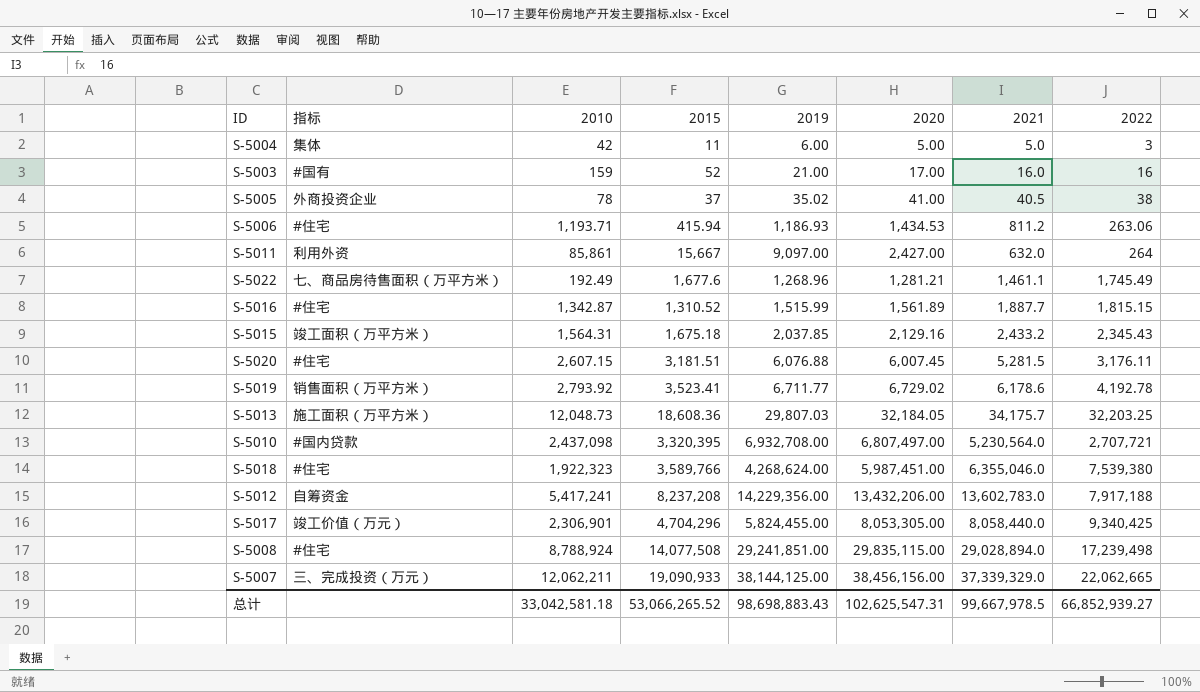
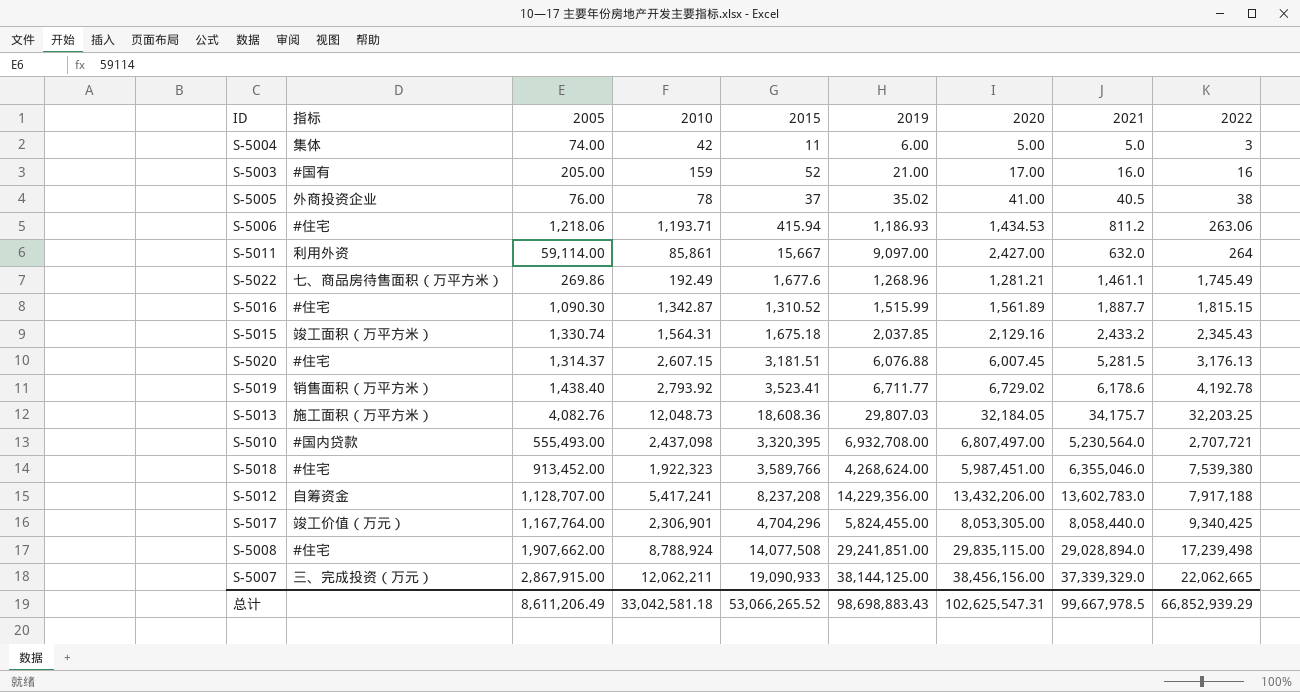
column 2005 | position: none -> 3
S-5020 | 2022: 3,176.11 -> 3,176.13
总计 | 2022: 66,852,939.27 -> 66,852,939.29

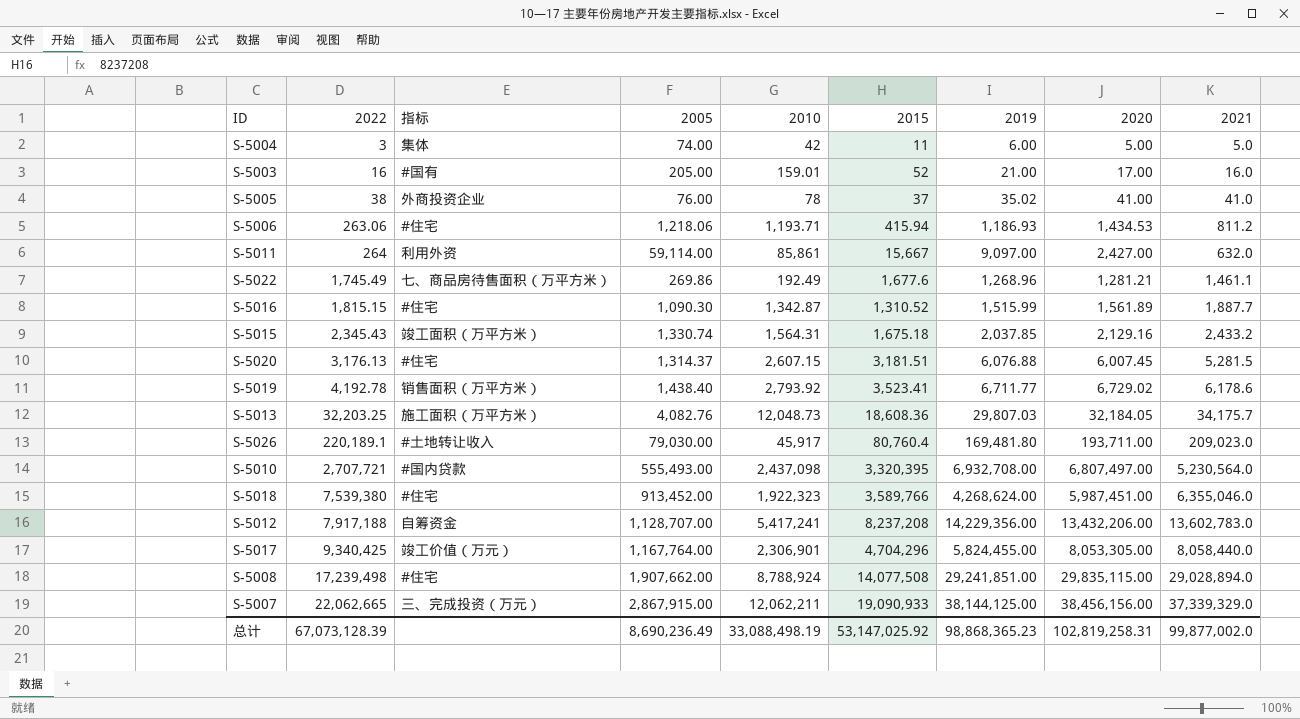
column 2022 | position: 9 -> 2
S-5003 | 2010: 159 -> 159.01
S-5005 | 2021: 40.5 -> 41.0
row S-5026: none -> 220,189.1 | #土地转让收入 | 79,030.00 | 45,917 | 80,760.4 | 169,481.80 | 193,711.00 | 209,023.0
总计 | 2022: 66,852,939.29 -> 67,073,128.39
总计 | 2005: 8,611,206.49 -> 8,690,236.49
总计 | 2010: 33,042,581.18 -> 33,088,498.19
总计 | 2015: 53,066,265.52 -> 53,147,025.92
总计 | 2019: 98,698,883.43 -> 98,868,365.23
总计 | 2020: 102,625,547.31 -> 102,819,258.31
总计 | 2021: 99,667,978.5 -> 99,877,002.0

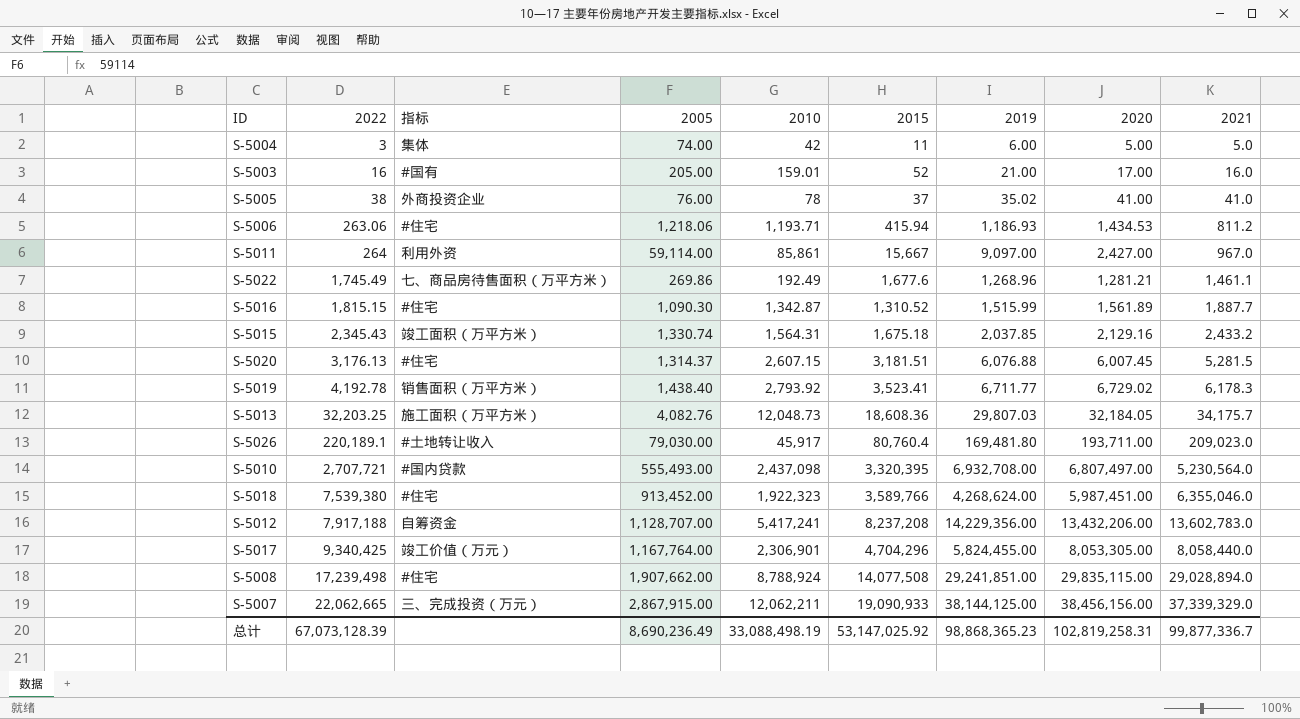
S-5011 | 2021: 632.0 -> 967.0
S-5019 | 2021: 6,178.6 -> 6,178.3
总计 | 2021: 99,877,002.0 -> 99,877,336.7

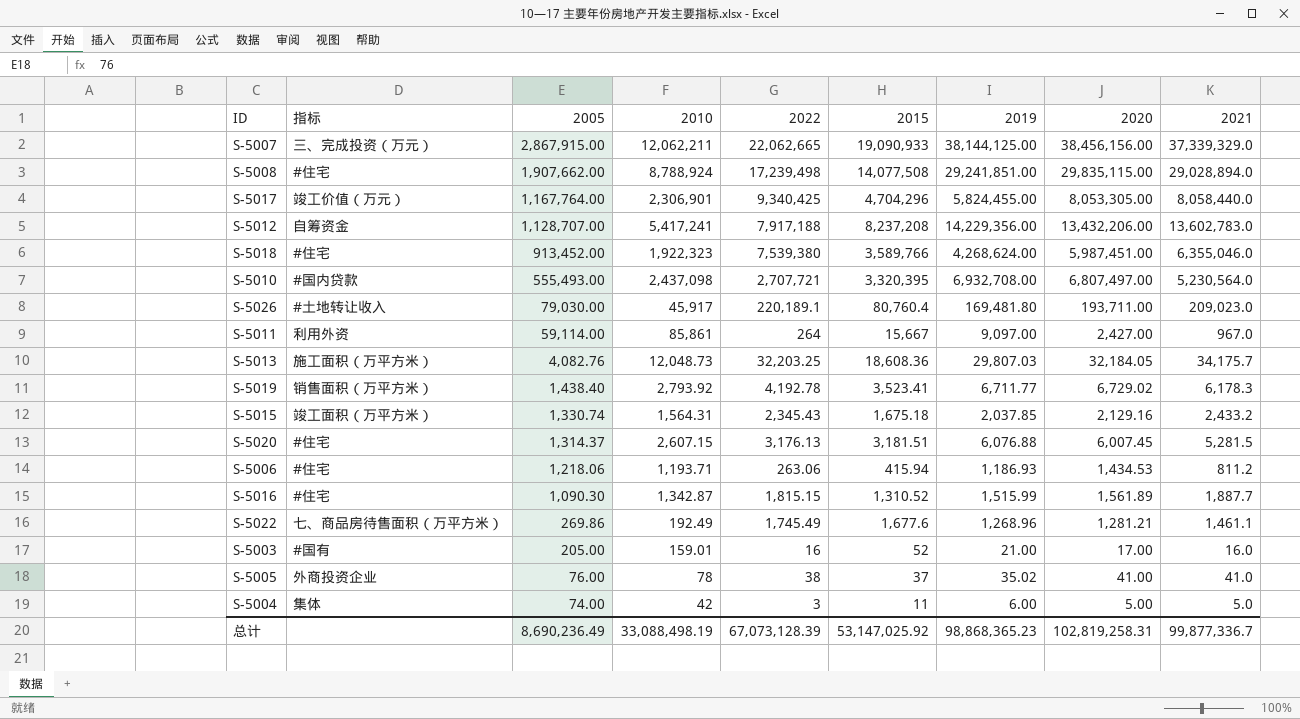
row order: 2022 ascending -> 2005 descending
column 2022 | position: 2 -> 5

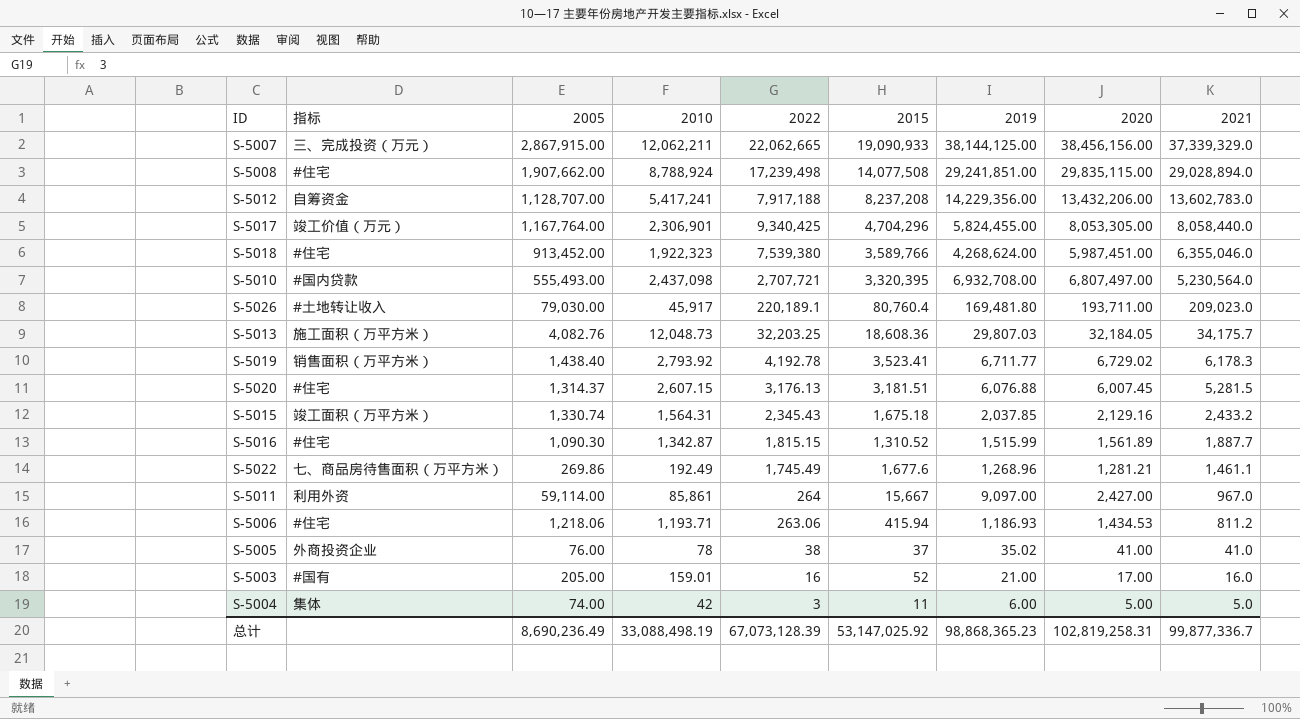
row order: 2005 descending -> 2021 descending

